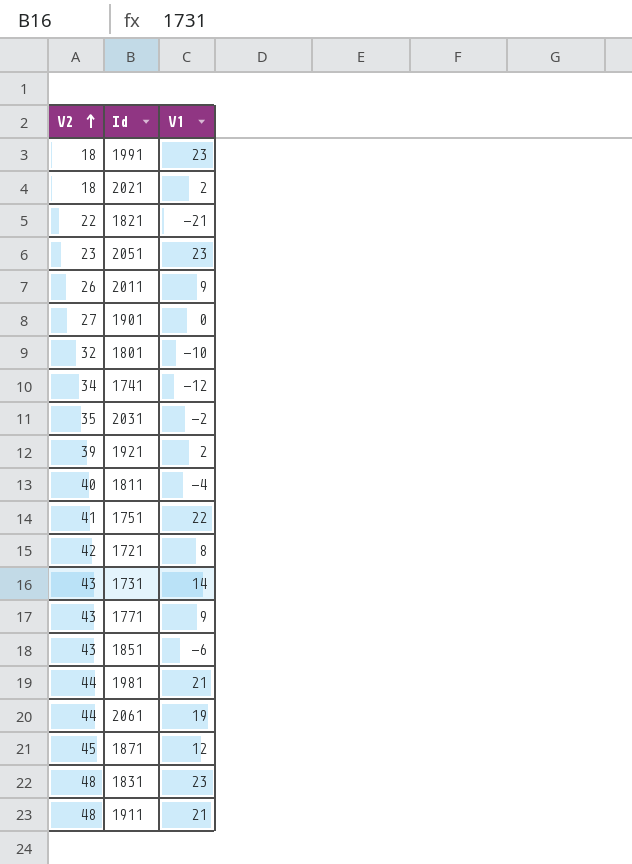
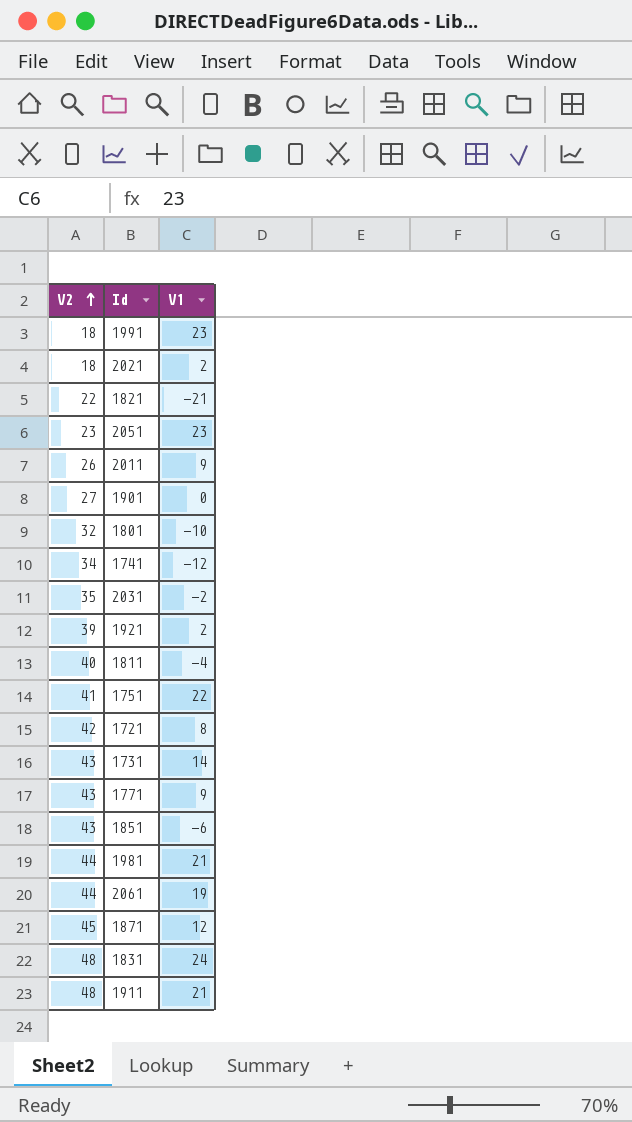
1831 | V1: 23 -> 24

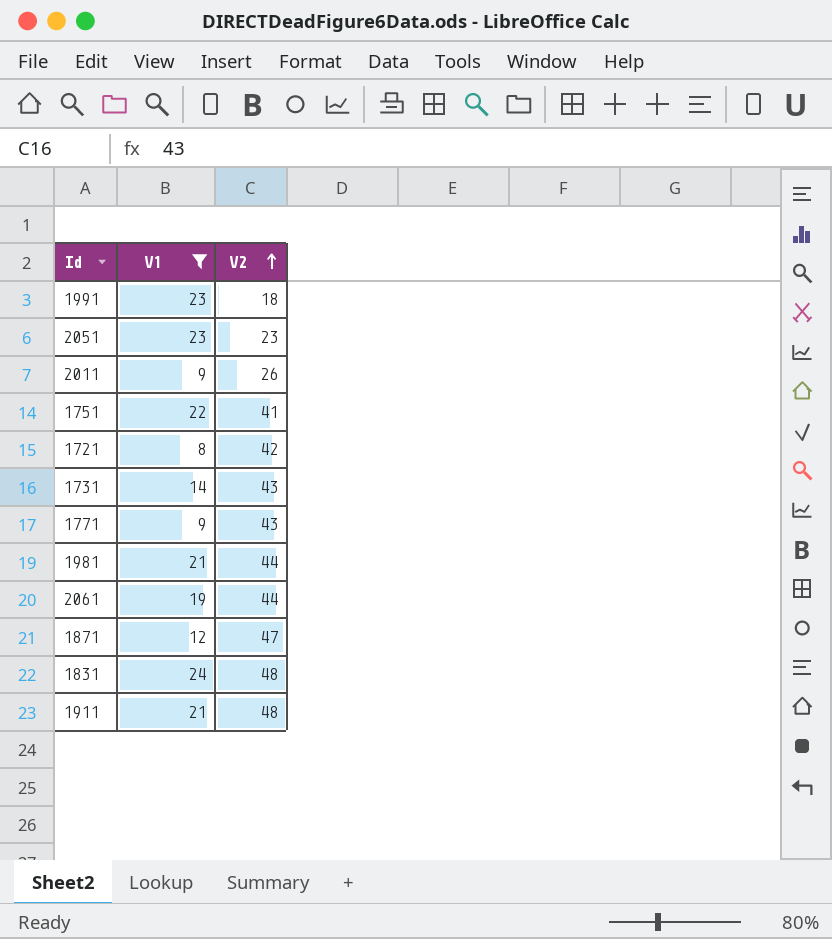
filter: none -> V1 >= 8
column V2 | position: 1 -> 3
1871 | V2: 45 -> 47

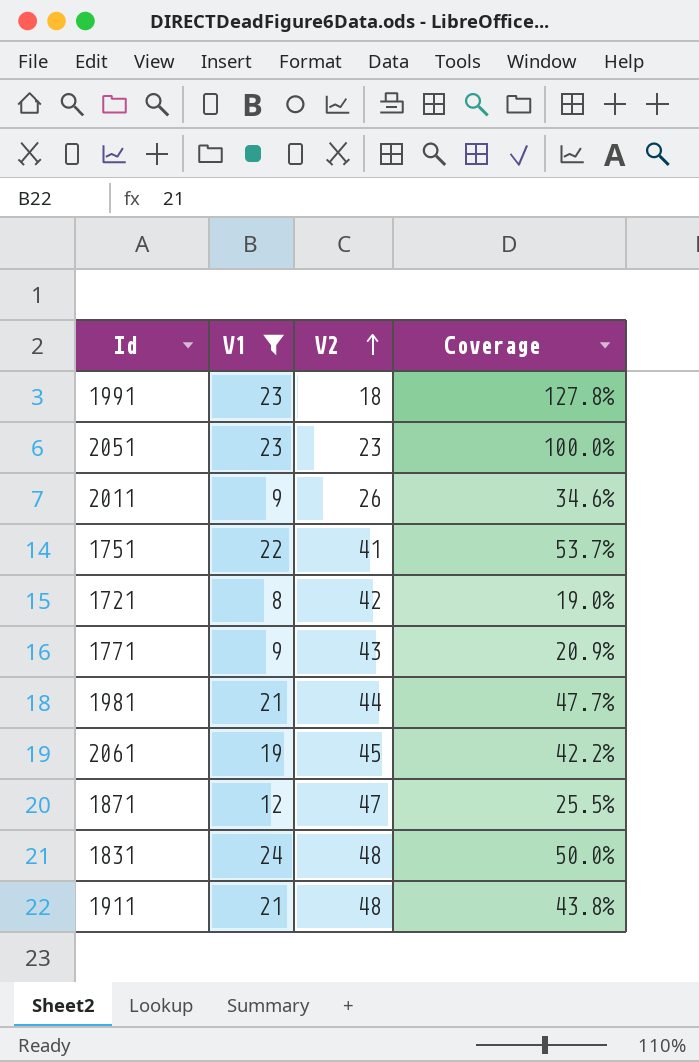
column Coverage | formula: none -> [V1] / [V2]
row 1731: 14 | 43 -> none
2061 | V2: 44 -> 45

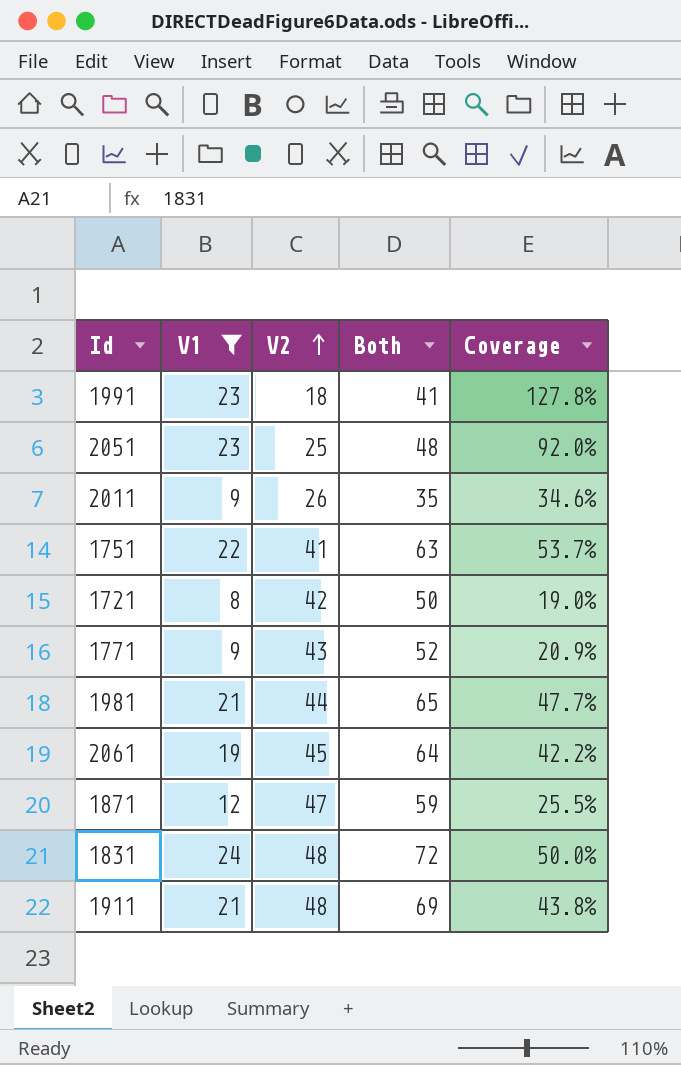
column Both | formula: none -> [V1] + [V2]
2051 | V2: 23 -> 25
2051 | Coverage: 100.0% -> 92.0%

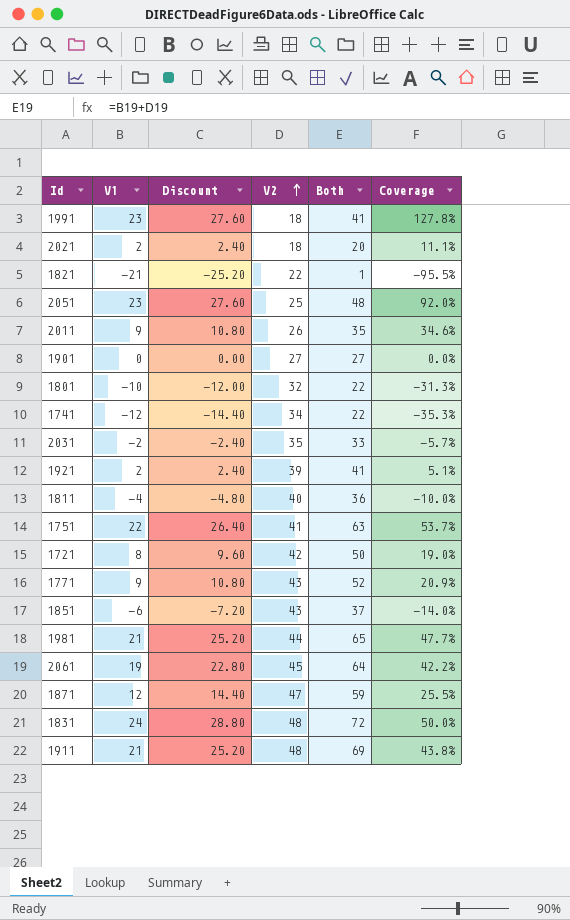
filter: V1 >= 8 -> none
column Discount | formula: none -> [V1] * 1.2

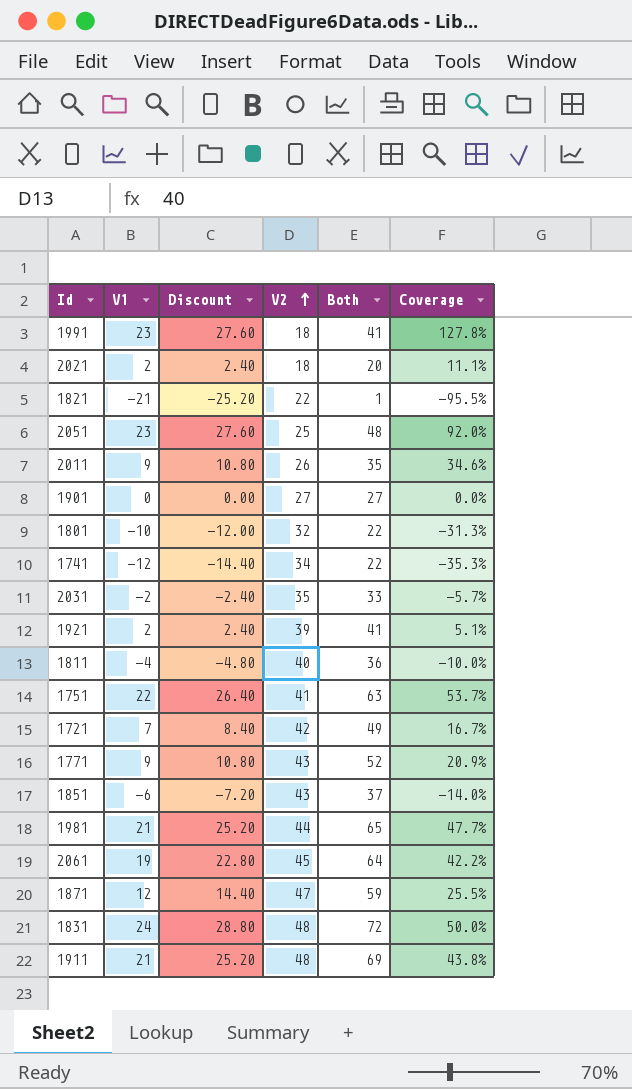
1721 | V1: 8 -> 7
1721 | Discount: 9.60 -> 8.40
1721 | Both: 50 -> 49
1721 | Coverage: 19.0% -> 16.7%

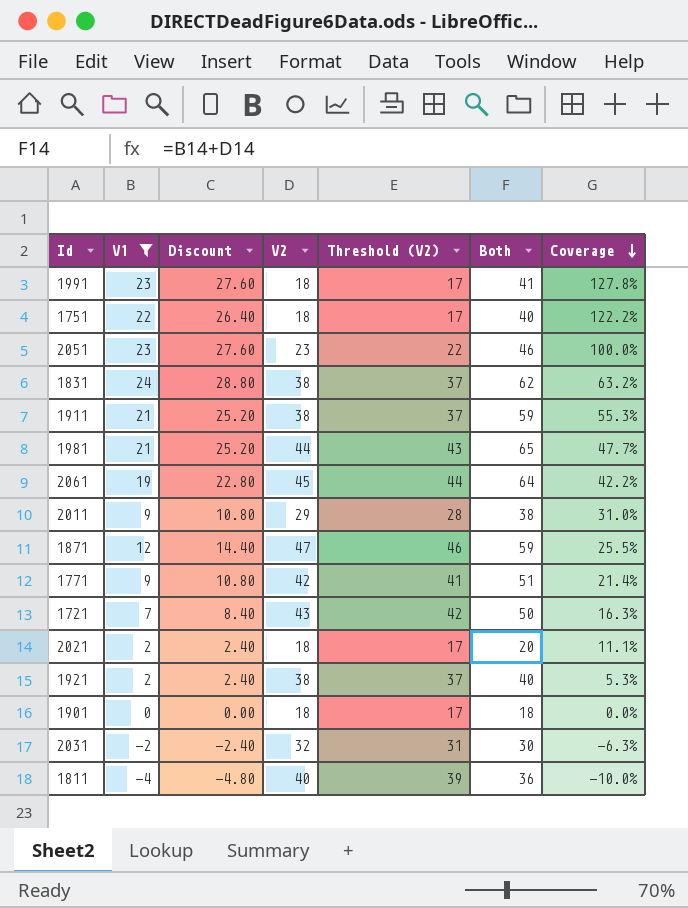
filter: none -> V1 >= -4
row order: V2 ascending -> Coverage descending
column Threshold (V2) | formula: none -> [V2] - 1
1751 | V2: 41 -> 18
1751 | Both: 63 -> 40
1751 | Coverage: 53.7% -> 122.2%
2051 | V2: 25 -> 23
2051 | Both: 48 -> 46
2051 | Coverage: 92.0% -> 100.0%
1831 | V2: 48 -> 38
1831 | Both: 72 -> 62
1831 | Coverage: 50.0% -> 63.2%
1911 | V2: 48 -> 38
1911 | Both: 69 -> 59
1911 | Coverage: 43.8% -> 55.3%
2011 | V2: 26 -> 29
2011 | Both: 35 -> 38
2011 | Coverage: 34.6% -> 31.0%
1771 | V2: 43 -> 42
1771 | Both: 52 -> 51
1771 | Coverage: 20.9% -> 21.4%
1721 | V2: 42 -> 43
1721 | Both: 49 -> 50
1721 | Coverage: 16.7% -> 16.3%
1921 | V2: 39 -> 38
1921 | Both: 41 -> 40
1921 | Coverage: 5.1% -> 5.3%
1901 | V2: 27 -> 18
1901 | Both: 27 -> 18
2031 | V2: 35 -> 32
2031 | Both: 33 -> 30
2031 | Coverage: -5.7% -> -6.3%

